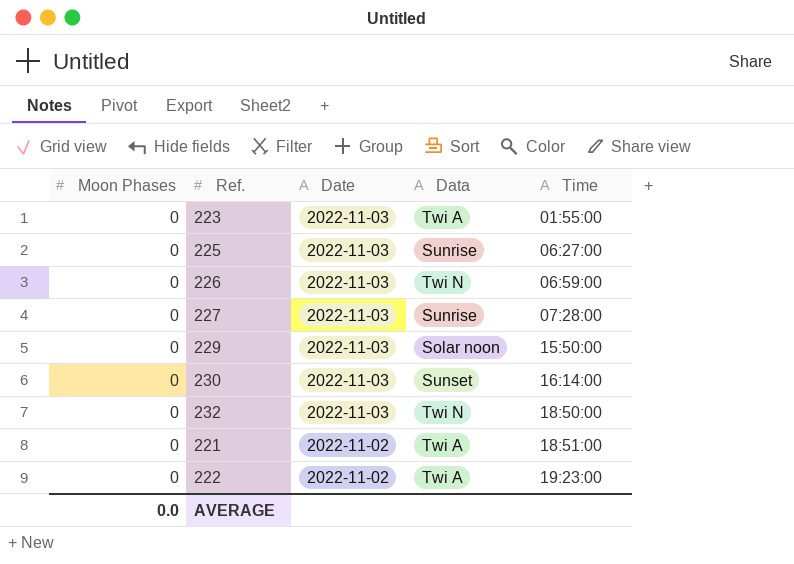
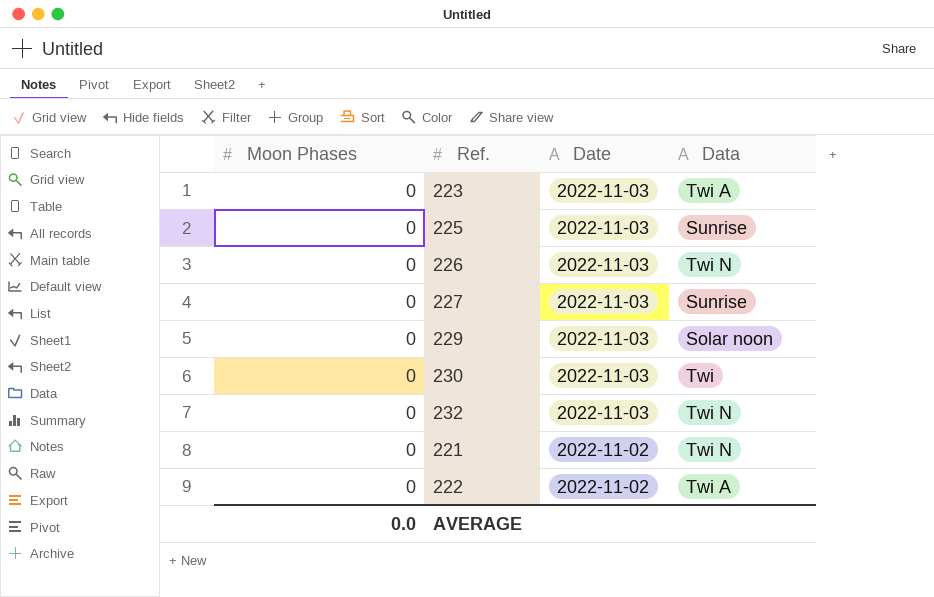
column Time | position: 5 -> none
230 | Data: Sunset -> Twi
221 | Data: Twi A -> Twi N

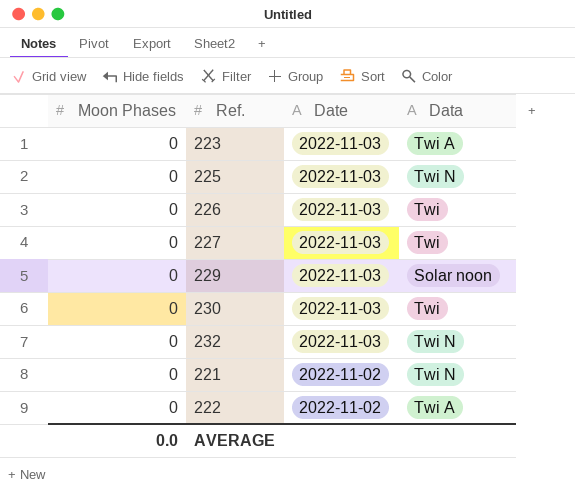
225 | Data: Sunrise -> Twi N
226 | Data: Twi N -> Twi
227 | Data: Sunrise -> Twi

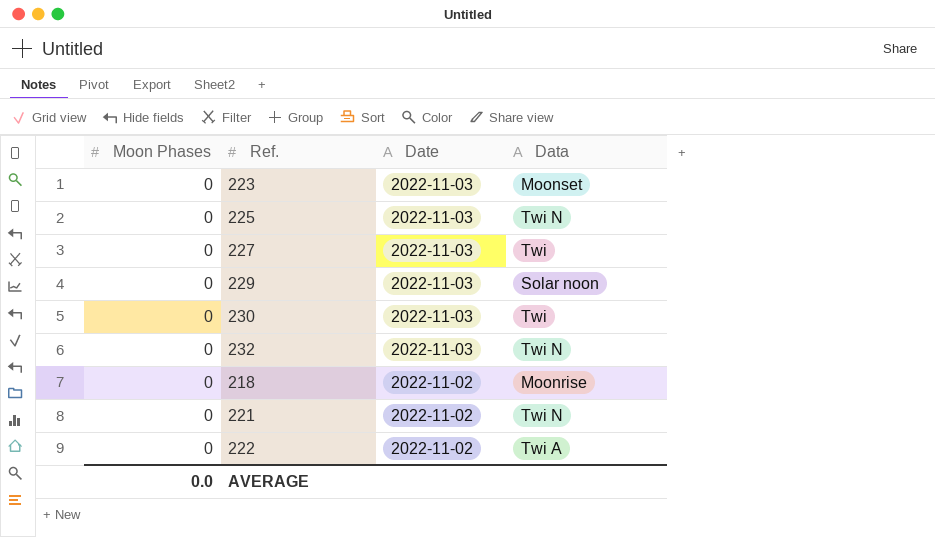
row 226: 0 | 2022-11-03 | Twi -> none
223 | Data: Twi A -> Moonset
row 218: none -> 0 | 2022-11-02 | Moonrise

